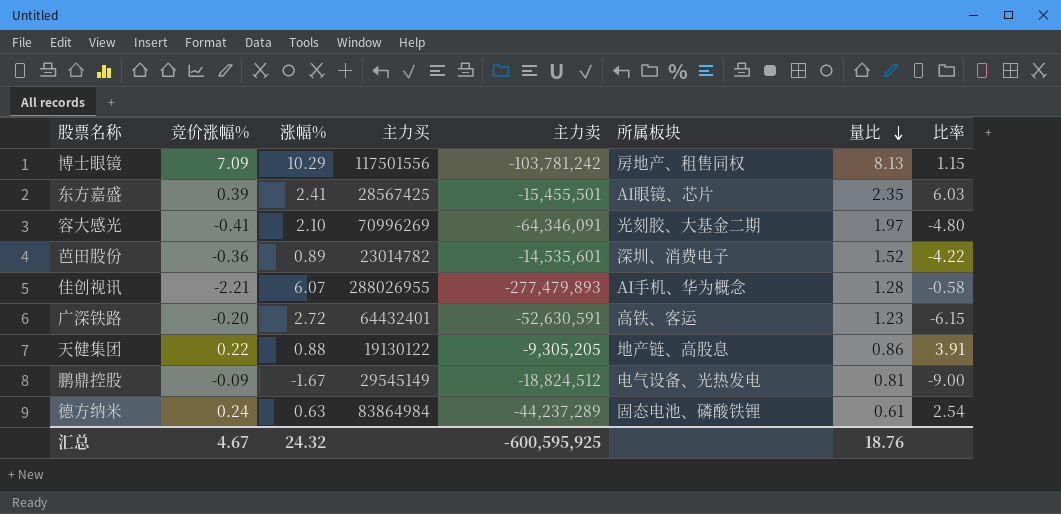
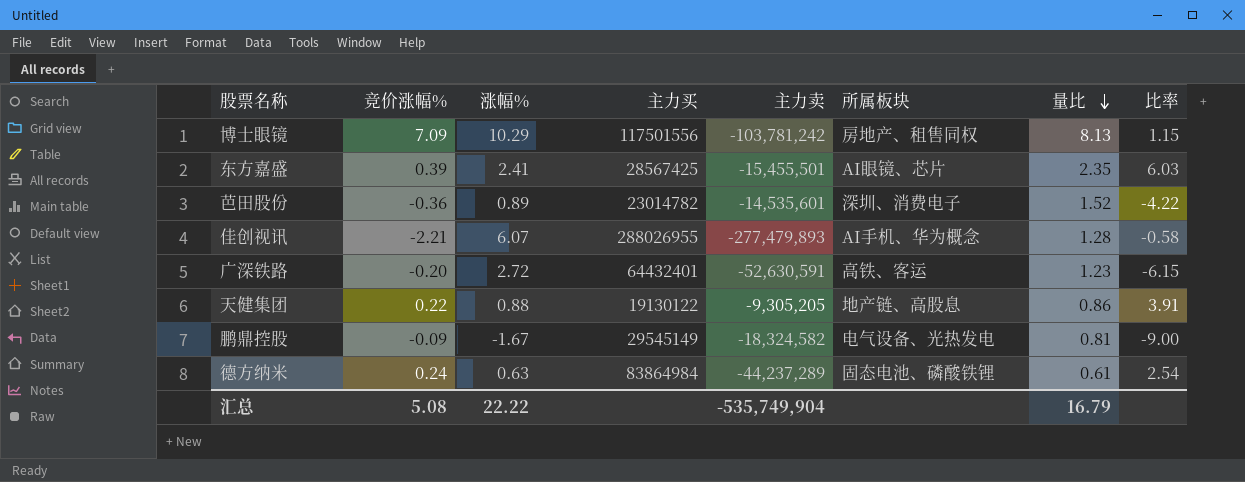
row 容大感光: -0.41 | 2.10 | 70996269 | -64,346,091 | 光刻胶、大基金二期 | 1.97 | -4.80 -> none
鹏鼎控股 | 主力卖: -18,824,512 -> -18,324,582
汇总 | 竞价涨幅%: 4.67 -> 5.08
汇总 | 涨幅%: 24.32 -> 22.22
汇总 | 主力卖: -600,595,925 -> -535,749,904
汇总 | 量比: 18.76 -> 16.79

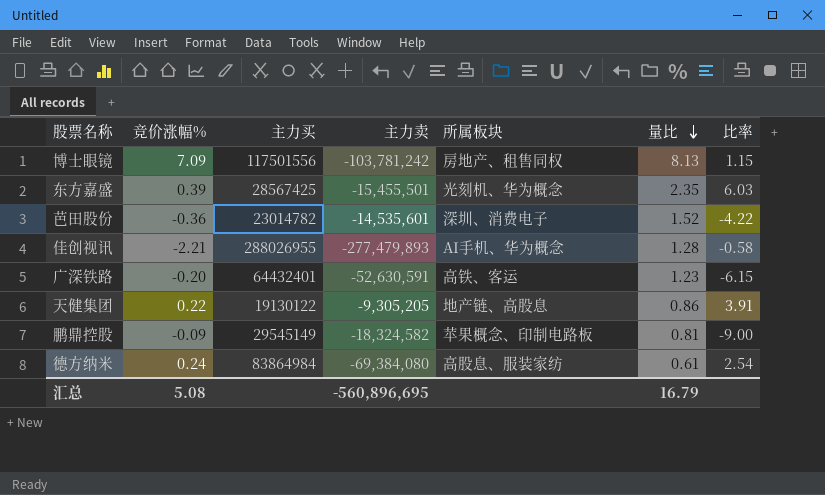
column 涨幅% | position: 3 -> none
东方嘉盛 | 所属板块: AI眼镜、芯片 -> 光刻机、华为概念
鹏鼎控股 | 所属板块: 电气设备、光热发电 -> 苹果概念、印制电路板
德方纳米 | 主力卖: -44,237,289 -> -69,384,080
德方纳米 | 所属板块: 固态电池、磷酸铁锂 -> 高股息、服装家纺
汇总 | 主力卖: -535,749,904 -> -560,896,695

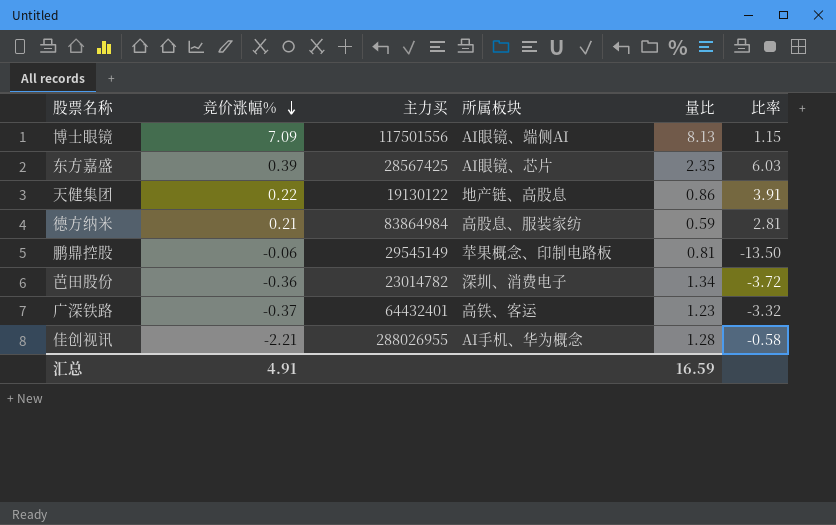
row order: 量比 descending -> 竞价涨幅% descending
column 主力卖 | position: 4 -> none
博士眼镜 | 所属板块: 房地产、租售同权 -> AI眼镜、端侧AI
东方嘉盛 | 所属板块: 光刻机、华为概念 -> AI眼镜、芯片
德方纳米 | 竞价涨幅%: 0.24 -> 0.21
德方纳米 | 量比: 0.61 -> 0.59
德方纳米 | 比率: 2.54 -> 2.81
鹏鼎控股 | 竞价涨幅%: -0.09 -> -0.06
鹏鼎控股 | 比率: -9.00 -> -13.50
芭田股份 | 量比: 1.52 -> 1.34
芭田股份 | 比率: -4.22 -> -3.72
广深铁路 | 竞价涨幅%: -0.20 -> -0.37
广深铁路 | 比率: -6.15 -> -3.32
汇总 | 竞价涨幅%: 5.08 -> 4.91
汇总 | 量比: 16.79 -> 16.59

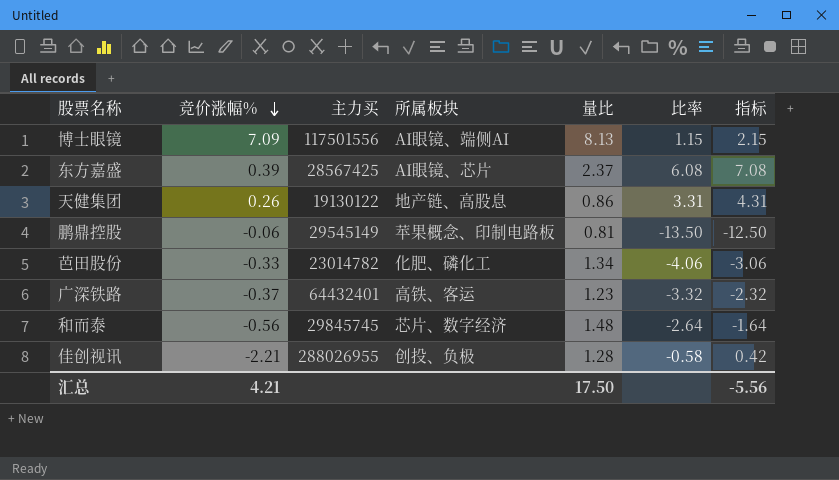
column 指标 | formula: none -> [比率] + 1
row 德方纳米: 0.21 | 83864984 | 高股息、服装家纺 | 0.59 | 2.81 -> none
东方嘉盛 | 量比: 2.35 -> 2.37
东方嘉盛 | 比率: 6.03 -> 6.08
天健集团 | 竞价涨幅%: 0.22 -> 0.26
天健集团 | 比率: 3.91 -> 3.31
芭田股份 | 竞价涨幅%: -0.36 -> -0.33
芭田股份 | 所属板块: 深圳、消费电子 -> 化肥、磷化工
芭田股份 | 比率: -3.72 -> -4.06
row 和而泰: none -> -0.56 | 29845745 | 芯片、数字经济 | 1.48 | -2.64 | -1.64
佳创视讯 | 所属板块: AI手机、华为概念 -> 创投、负极
汇总 | 竞价涨幅%: 4.91 -> 4.21
汇总 | 量比: 16.59 -> 17.50

